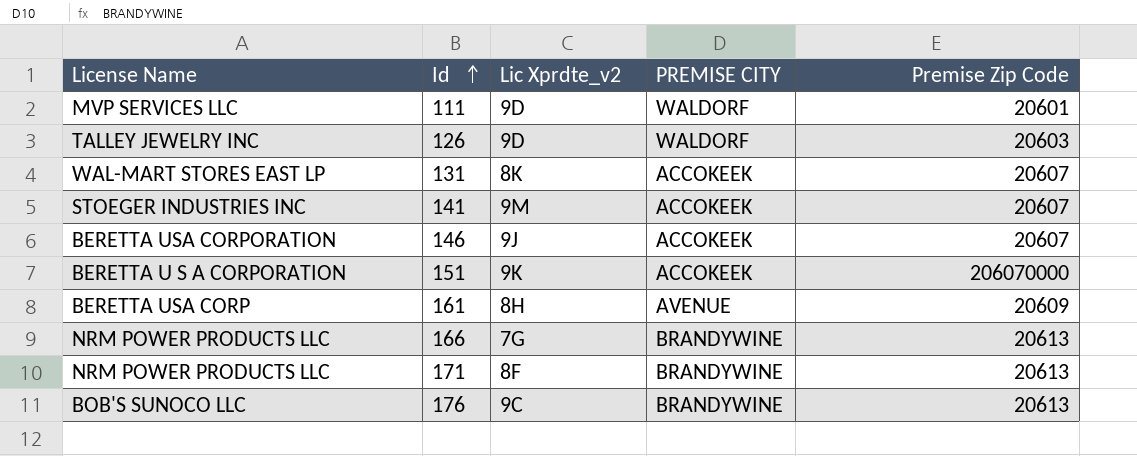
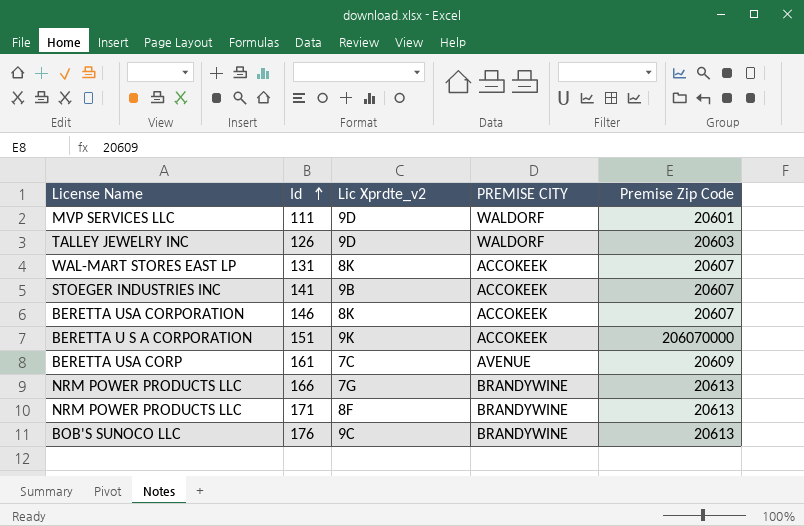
141 | Lic Xprdte_v2: 9M -> 9B
146 | Lic Xprdte_v2: 9J -> 8K
161 | Lic Xprdte_v2: 8H -> 7C

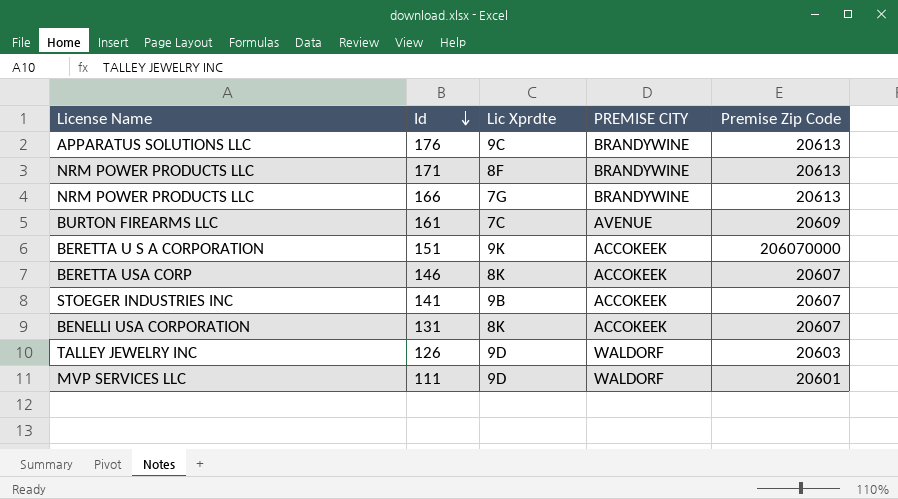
row order: Id ascending -> Id descending
column name: Lic Xprdte_v2 -> Lic Xprdte
176 | License Name: BOB'S SUNOCO LLC -> APPARATUS SOLUTIONS LLC
161 | License Name: BERETTA USA CORP -> BURTON FIREARMS LLC
146 | License Name: BERETTA USA CORPORATION -> BERETTA USA CORP
131 | License Name: WAL-MART STORES EAST LP -> BENELLI USA CORPORATION

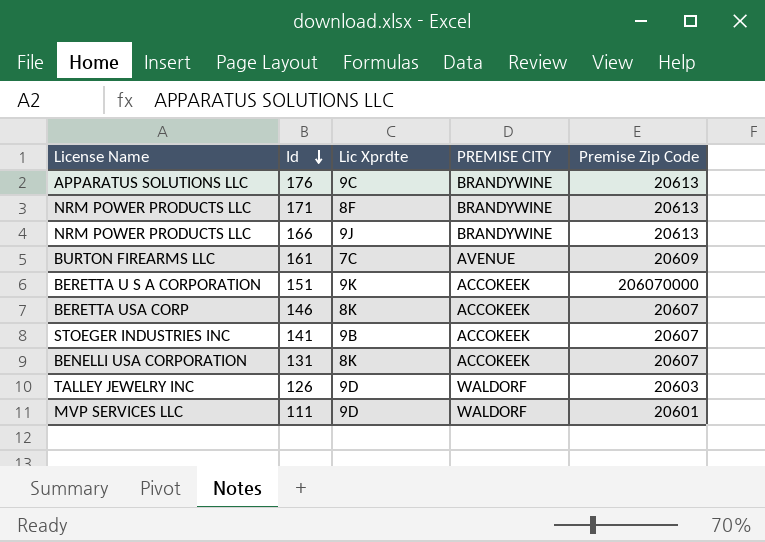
166 | Lic Xprdte: 7G -> 9J

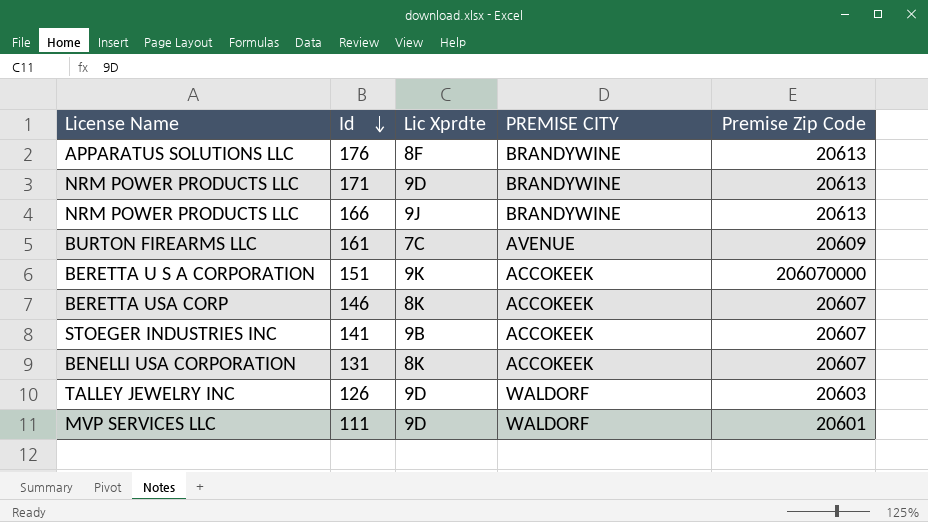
176 | Lic Xprdte: 9C -> 8F
171 | Lic Xprdte: 8F -> 9D

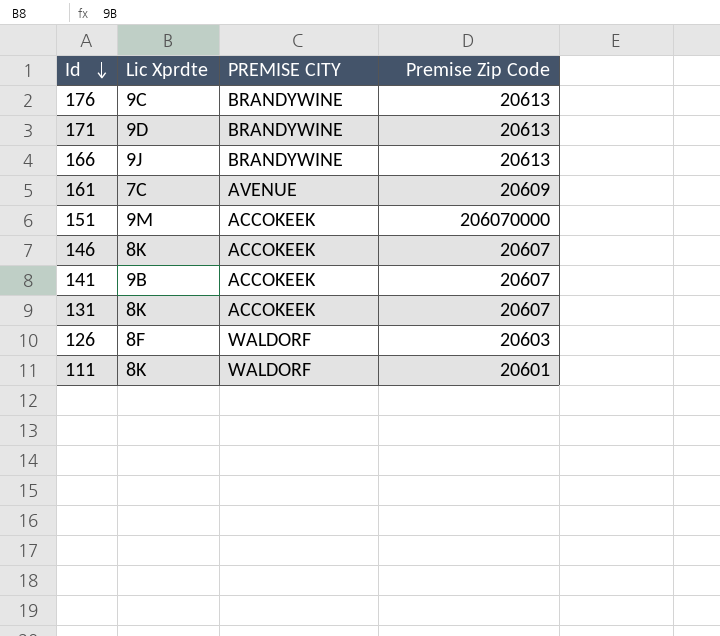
column License Name | position: 1 -> none
176 | Lic Xprdte: 8F -> 9C
151 | Lic Xprdte: 9K -> 9M
126 | Lic Xprdte: 9D -> 8F
111 | Lic Xprdte: 9D -> 8K

